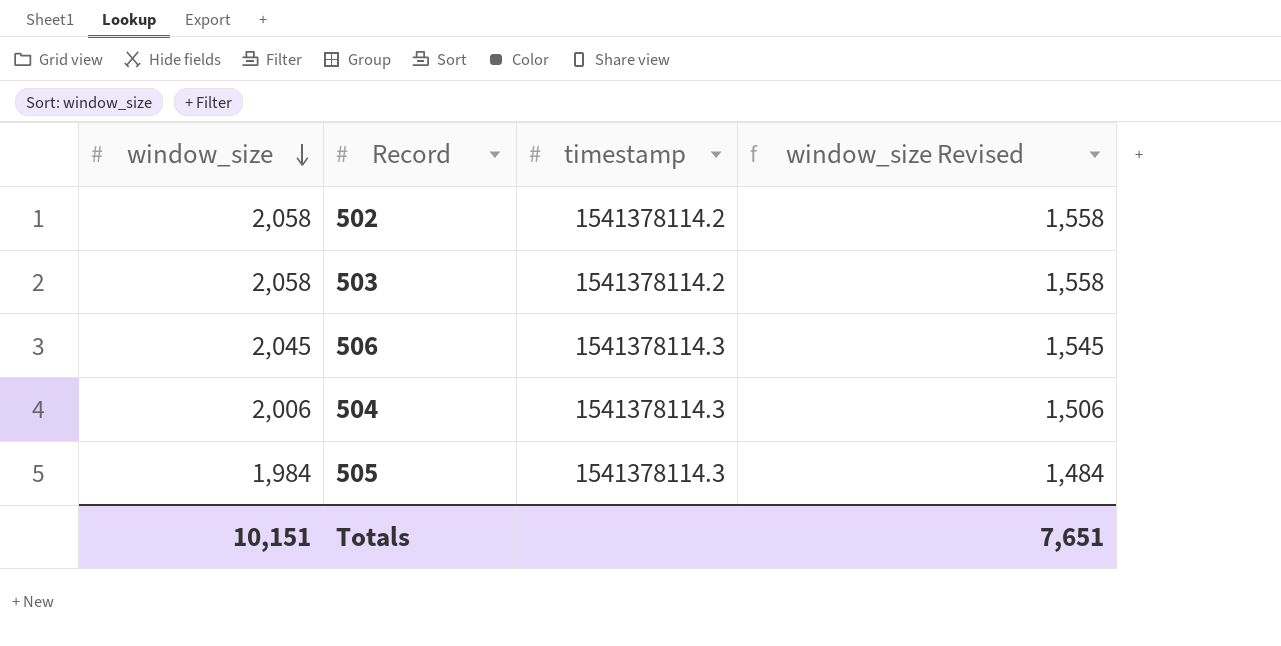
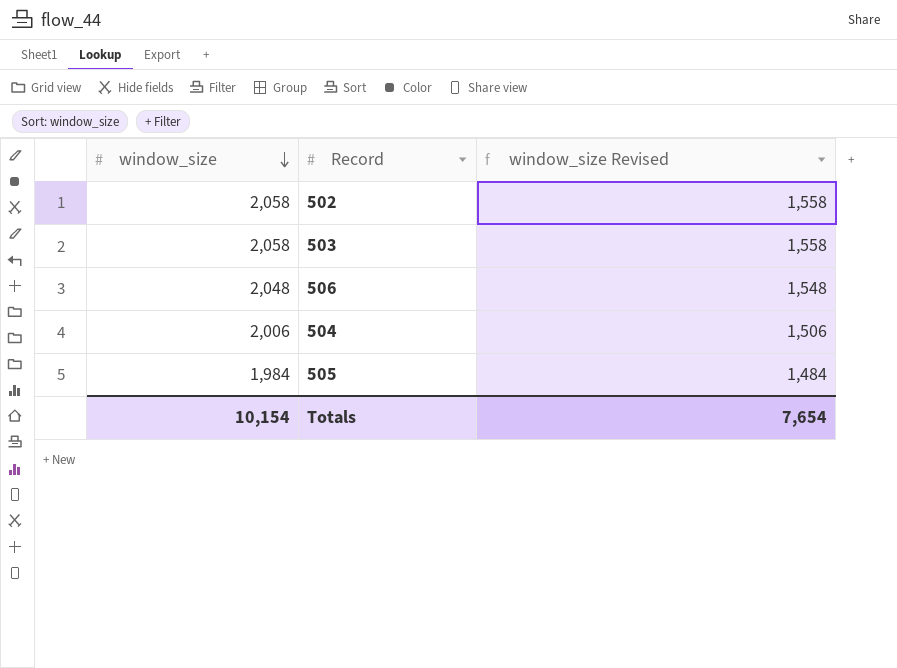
column timestamp | position: 3 -> none
506 | window_size: 2,045 -> 2,048
506 | window_size Revised: 1,545 -> 1,548
Totals | window_size: 10,151 -> 10,154
Totals | window_size Revised: 7,651 -> 7,654

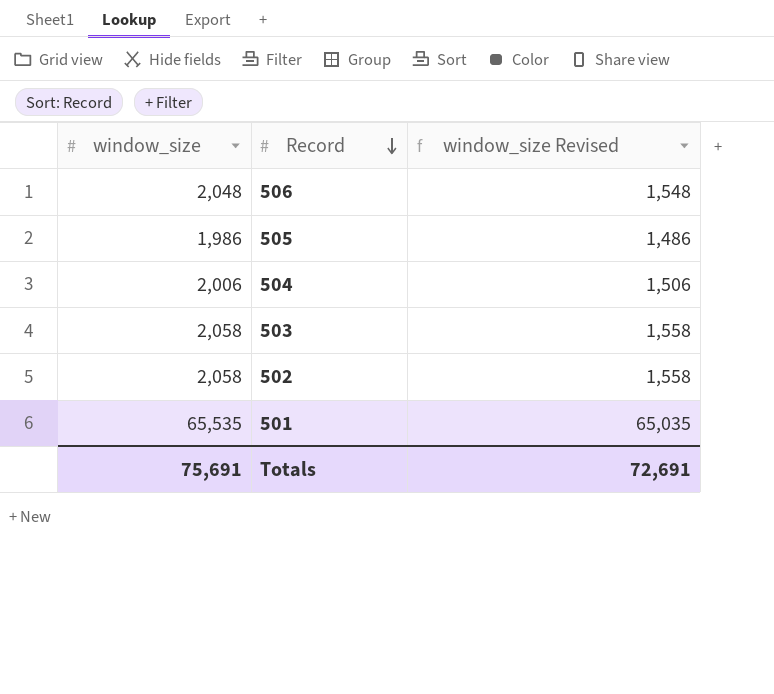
row order: window_size descending -> Record descending
505 | window_size: 1,984 -> 1,986
505 | window_size Revised: 1,484 -> 1,486
row 501: none -> 65,535 | 65,035
Totals | window_size: 10,154 -> 75,691
Totals | window_size Revised: 7,654 -> 72,691

